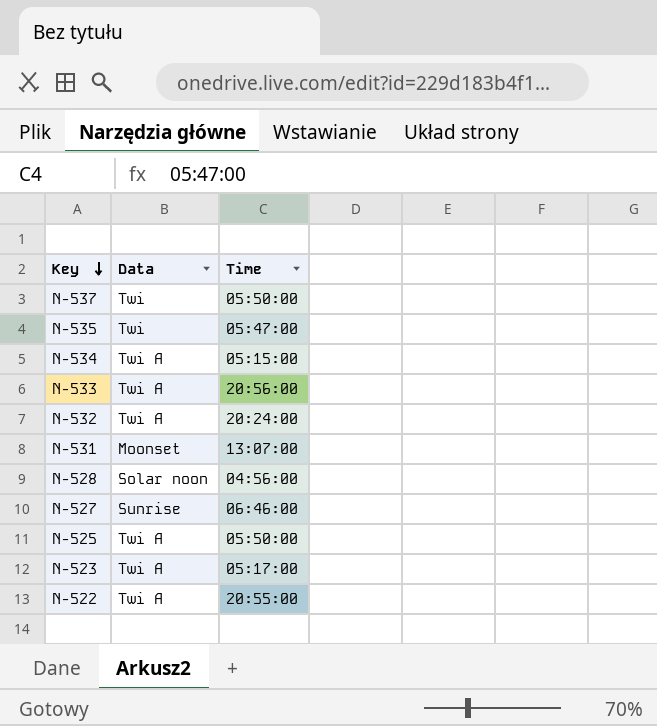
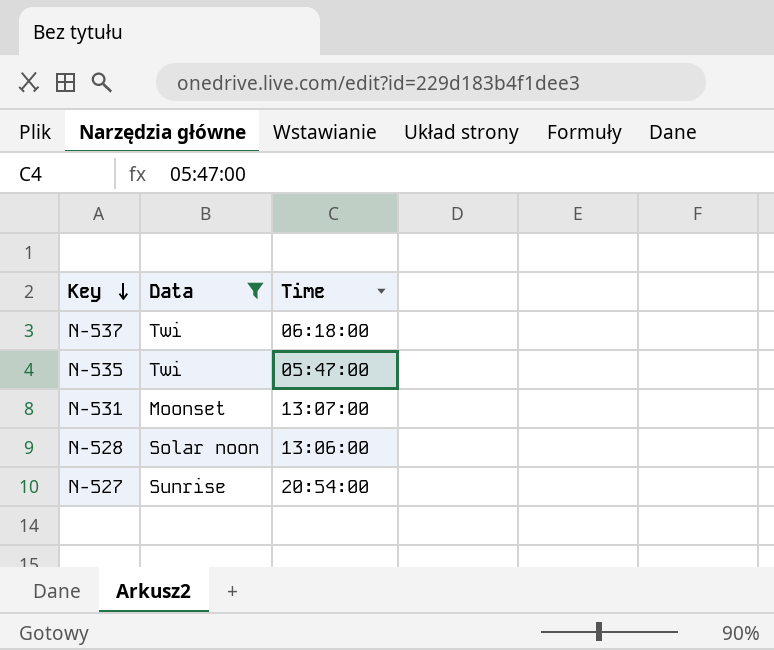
filter: none -> Data != Twi A
N-537 | Time: 05:50:00 -> 06:18:00
N-528 | Time: 04:56:00 -> 13:06:00
N-527 | Time: 06:46:00 -> 20:54:00

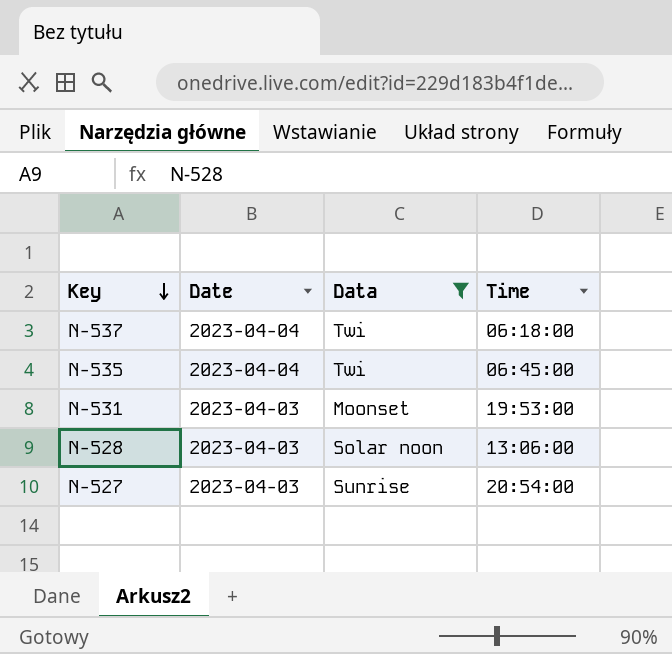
column Date | position: none -> 2
N-535 | Time: 05:47:00 -> 06:45:00
N-531 | Time: 13:07:00 -> 19:53:00

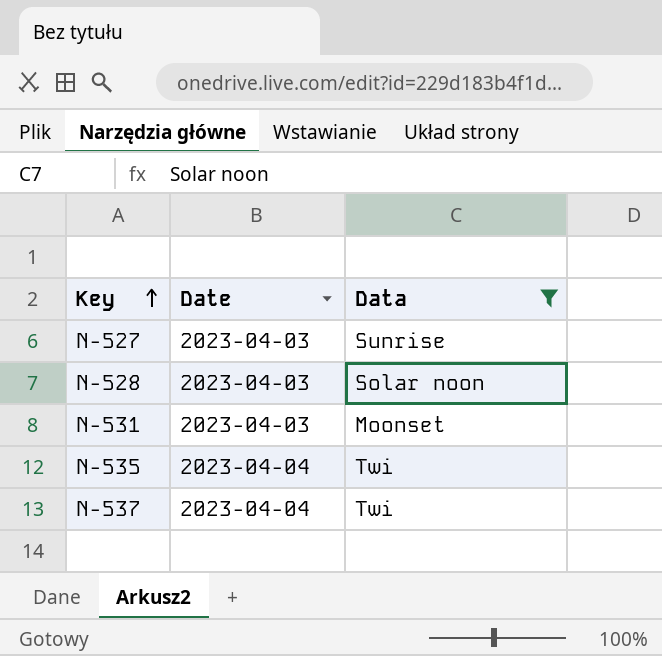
row order: Key descending -> Key ascending
column Time | position: 4 -> none

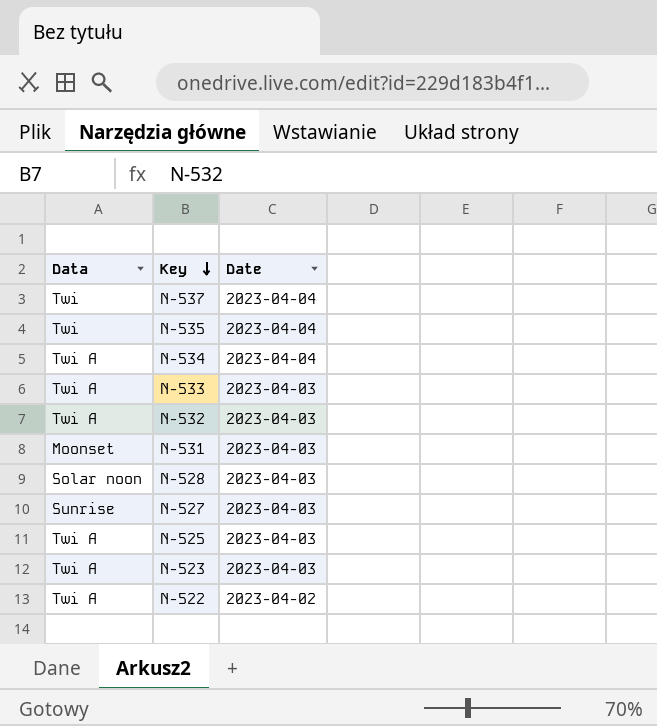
filter: Data != Twi A -> none
row order: Key ascending -> Key descending
column Data | position: 3 -> 1

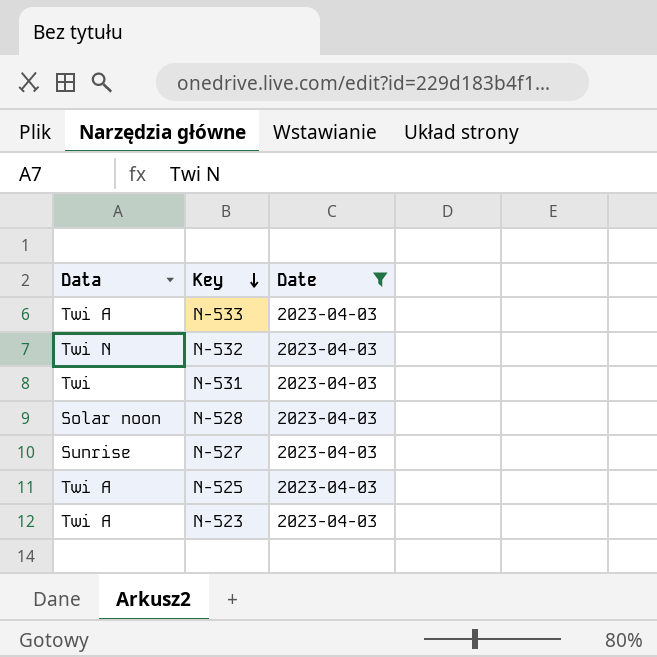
filter: none -> Date = 2023-04-03
N-532 | Data: Twi A -> Twi N
N-531 | Data: Moonset -> Twi

